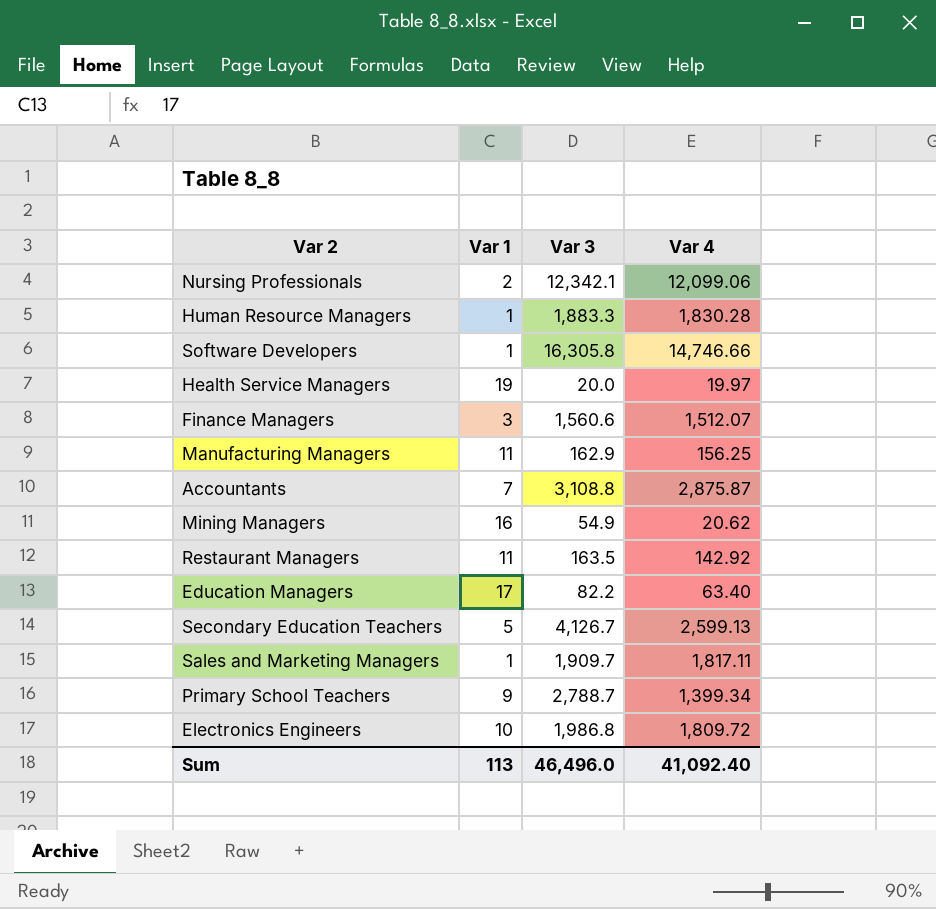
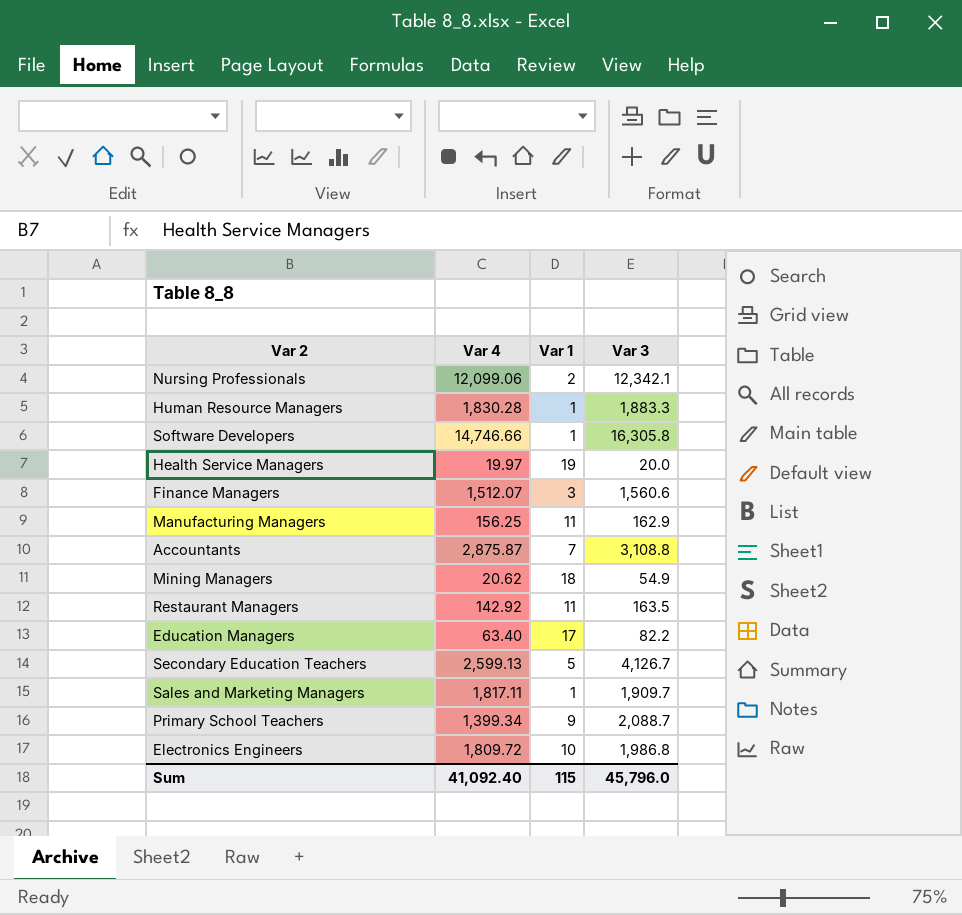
column Var 4 | position: 4 -> 2
Mining Managers | Var 1: 16 -> 18
Primary School Teachers | Var 3: 2,788.7 -> 2,088.7
Sum | Var 1: 113 -> 115
Sum | Var 3: 46,496.0 -> 45,796.0

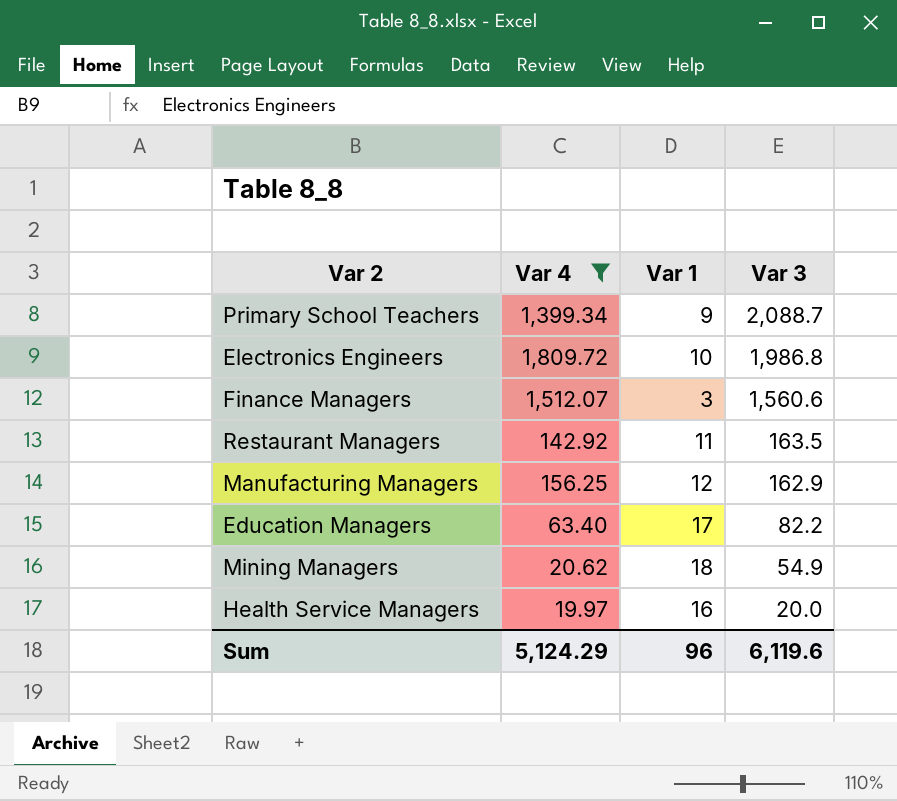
filter: none -> Var 4 <= 1,809.72
row order: none -> Var 3 descending
Manufacturing Managers | Var 1: 11 -> 12
Health Service Managers | Var 1: 19 -> 16
Sum | Var 4: 41,092.40 -> 5,124.29
Sum | Var 1: 115 -> 96
Sum | Var 3: 45,796.0 -> 6,119.6

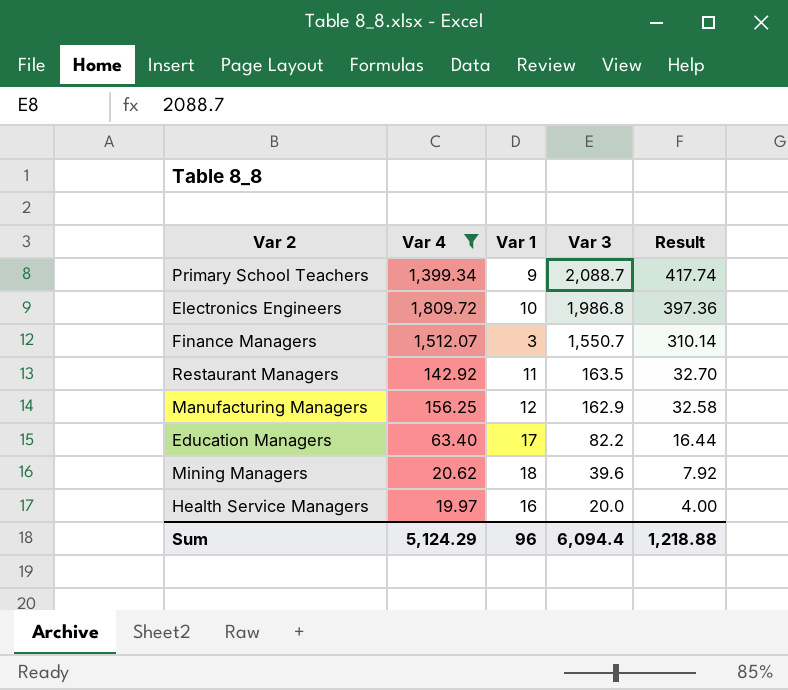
column Result | formula: none -> [Var 3] * 0.2
Finance Managers | Var 3: 1,560.6 -> 1,550.7
Mining Managers | Var 3: 54.9 -> 39.6
Sum | Var 3: 6,119.6 -> 6,094.4

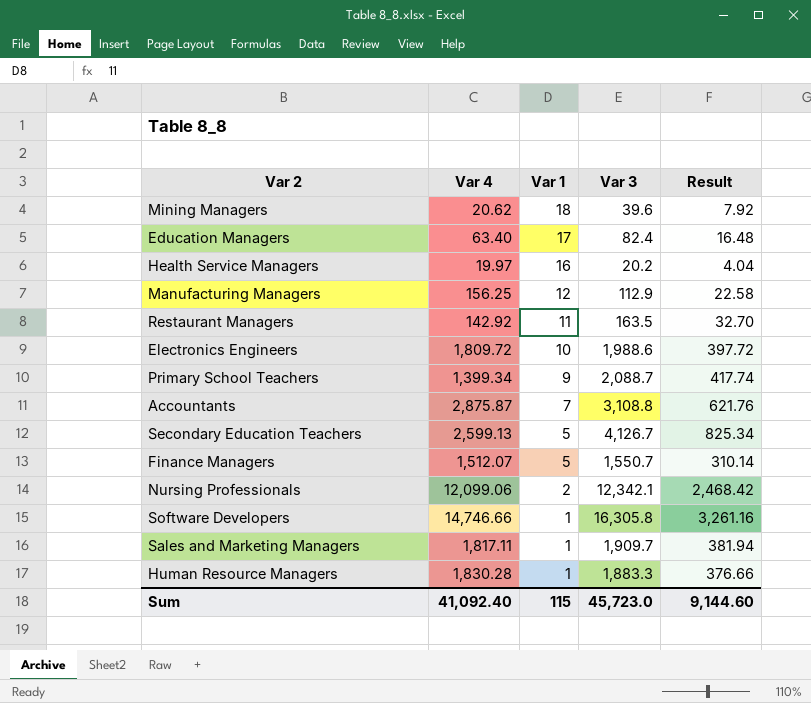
filter: Var 4 <= 1,809.72 -> none
row order: Var 3 descending -> Var 1 descending
Education Managers | Var 3: 82.2 -> 82.4
Education Managers | Result: 16.44 -> 16.48
Health Service Managers | Var 3: 20.0 -> 20.2
Health Service Managers | Result: 4.00 -> 4.04
Manufacturing Managers | Var 3: 162.9 -> 112.9
Manufacturing Managers | Result: 32.58 -> 22.58
Electronics Engineers | Var 3: 1,986.8 -> 1,988.6
Electronics Engineers | Result: 397.36 -> 397.72
Finance Managers | Var 1: 3 -> 5
Sum | Var 4: 5,124.29 -> 41,092.40
Sum | Var 1: 96 -> 115
Sum | Var 3: 6,094.4 -> 45,723.0
Sum | Result: 1,218.88 -> 9,144.60

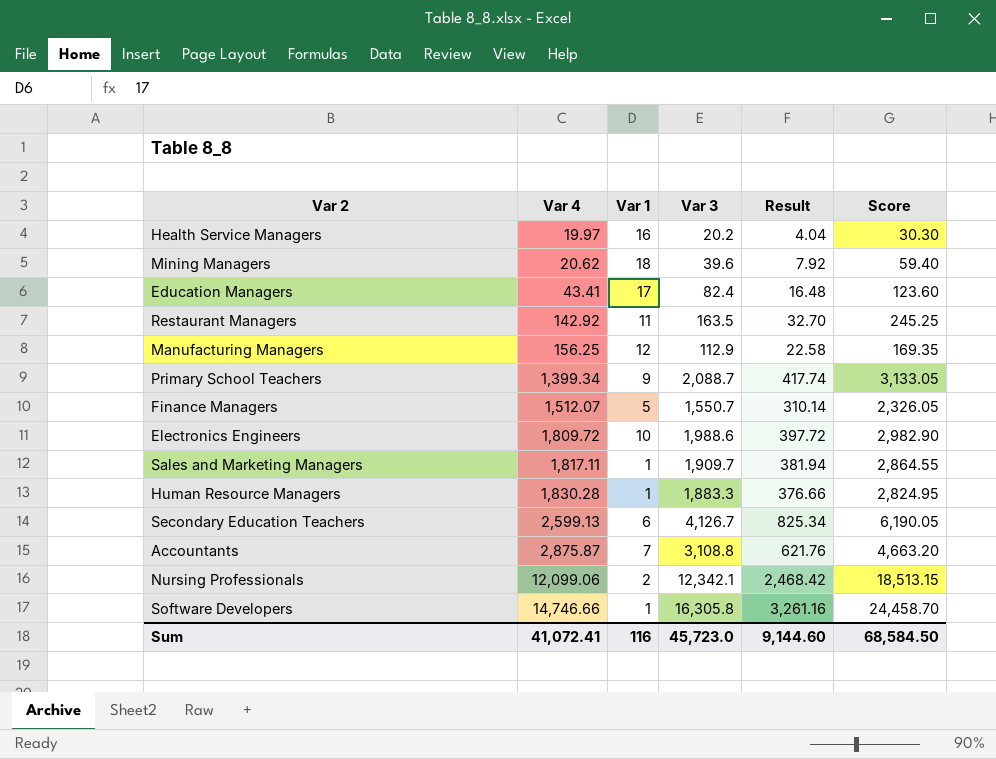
row order: Var 1 descending -> Var 4 ascending
column Score | formula: none -> [Var 3] * 1.5
Education Managers | Var 4: 63.40 -> 43.41
Secondary Education Teachers | Var 1: 5 -> 6
Sum | Var 4: 41,092.40 -> 41,072.41
Sum | Var 1: 115 -> 116

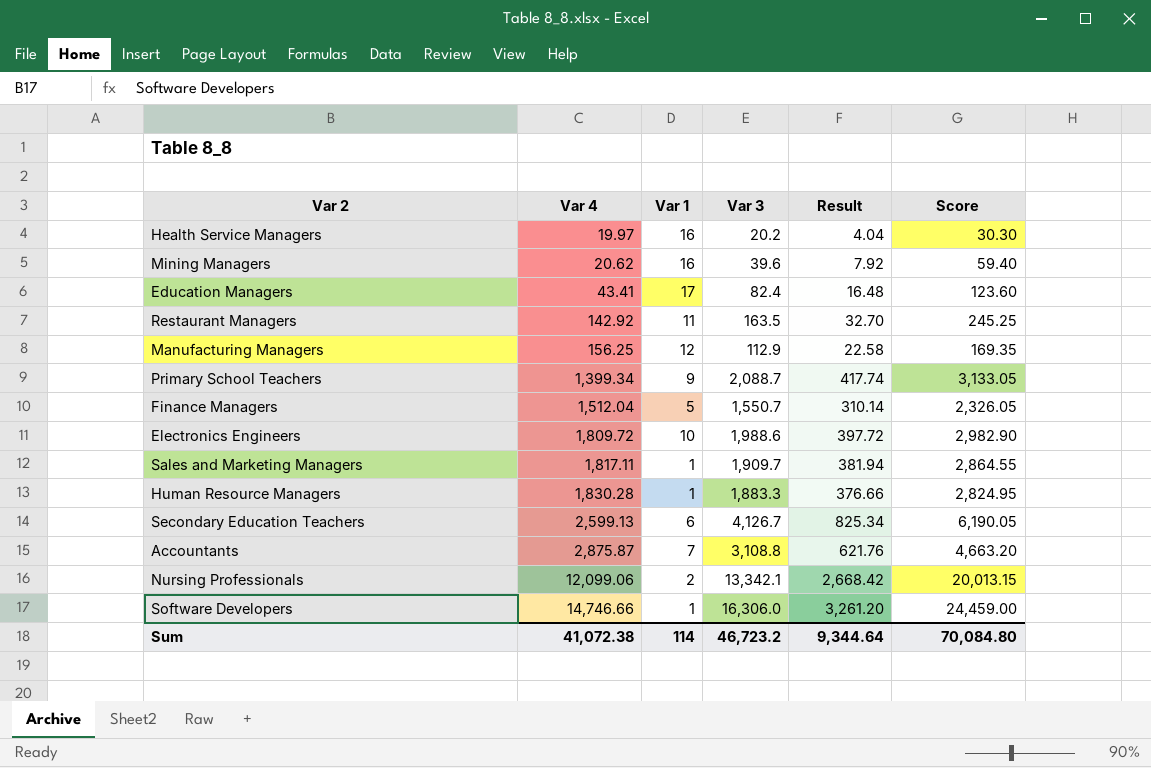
Mining Managers | Var 1: 18 -> 16
Finance Managers | Var 4: 1,512.07 -> 1,512.04
Nursing Professionals | Var 3: 12,342.1 -> 13,342.1
Nursing Professionals | Result: 2,468.42 -> 2,668.42
Nursing Professionals | Score: 18,513.15 -> 20,013.15
Software Developers | Var 3: 16,305.8 -> 16,306.0
Software Developers | Result: 3,261.16 -> 3,261.20
Software Developers | Score: 24,458.70 -> 24,459.00
Sum | Var 4: 41,072.41 -> 41,072.38
Sum | Var 1: 116 -> 114
Sum | Var 3: 45,723.0 -> 46,723.2
Sum | Result: 9,144.60 -> 9,344.64
Sum | Score: 68,584.50 -> 70,084.80

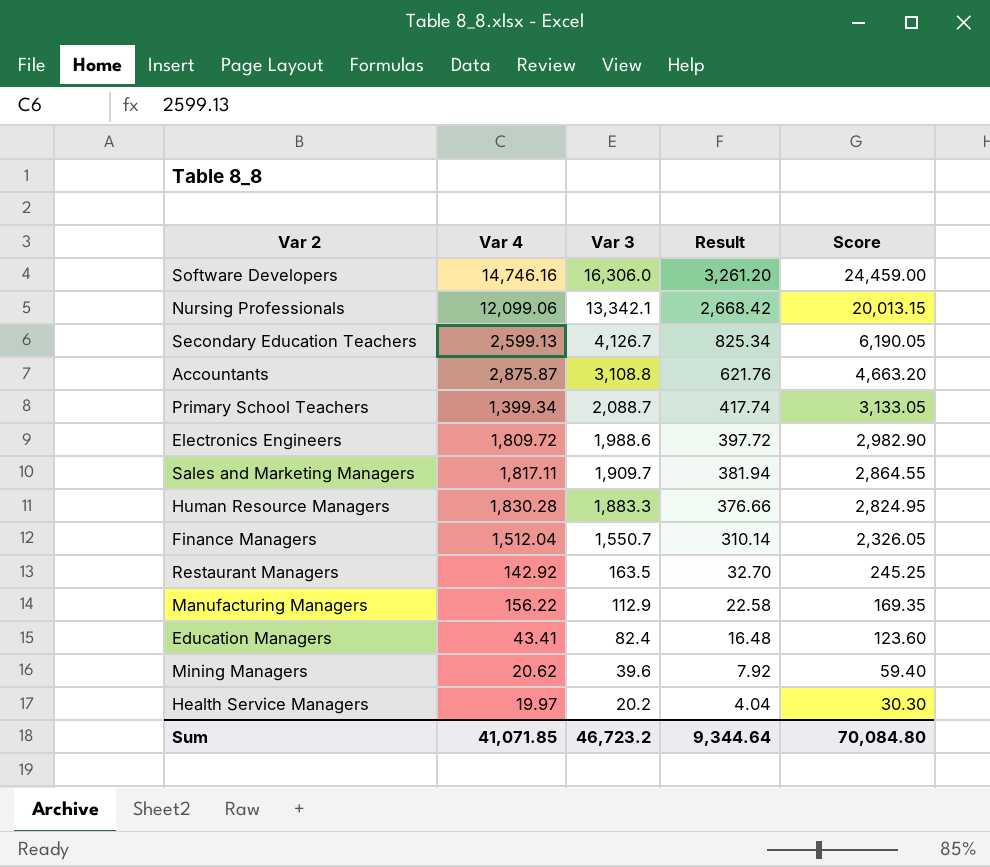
row order: Var 4 ascending -> Var 3 descending
column Var 1 | position: 3 -> none
Software Developers | Var 4: 14,746.66 -> 14,746.16
Manufacturing Managers | Var 4: 156.25 -> 156.22
Sum | Var 4: 41,072.38 -> 41,071.85

